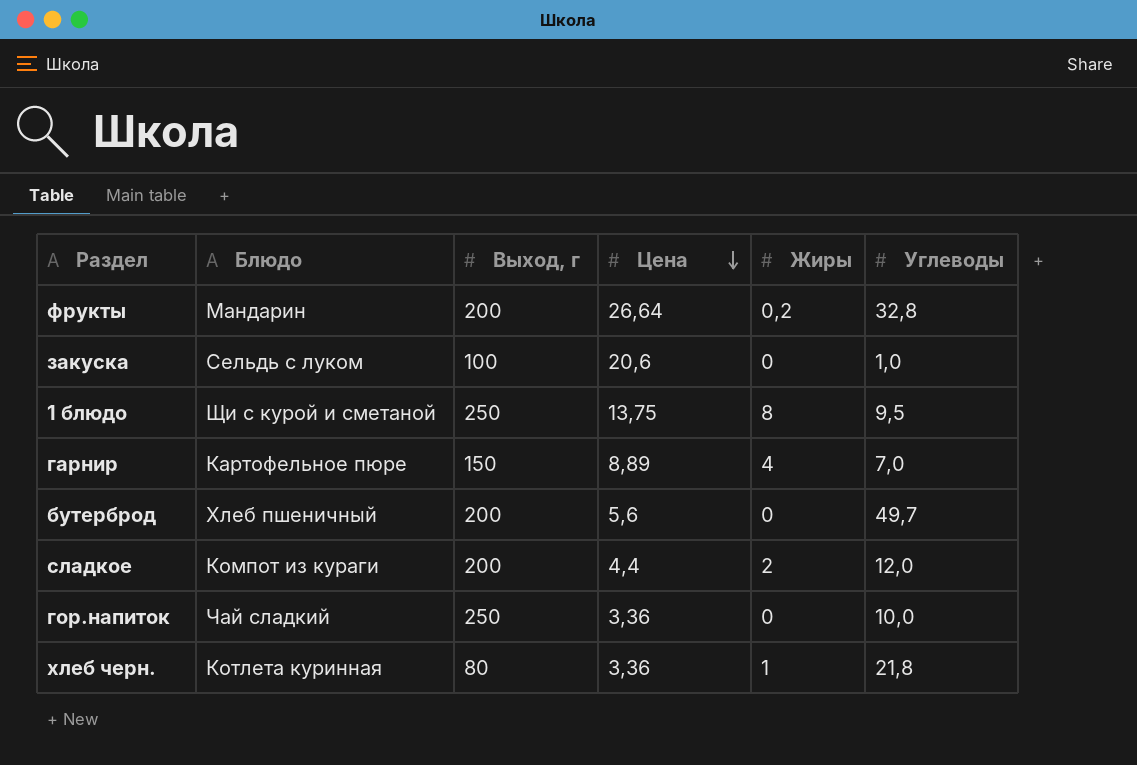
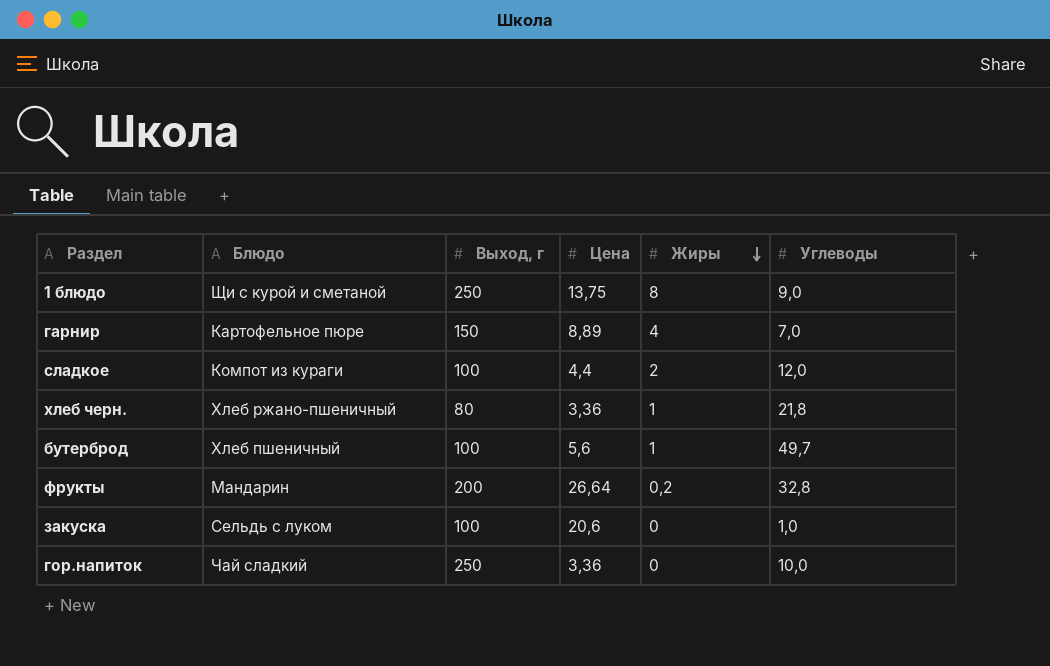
row order: Цена descending -> Жиры descending
1 блюдо | Углеводы: 9,5 -> 9,0
сладкое | Выход, г: 200 -> 100
хлеб черн. | Блюдо: Котлета куринная -> Хлеб ржано-пшеничный
бутерброд | Выход, г: 200 -> 100
бутерброд | Жиры: 0 -> 1

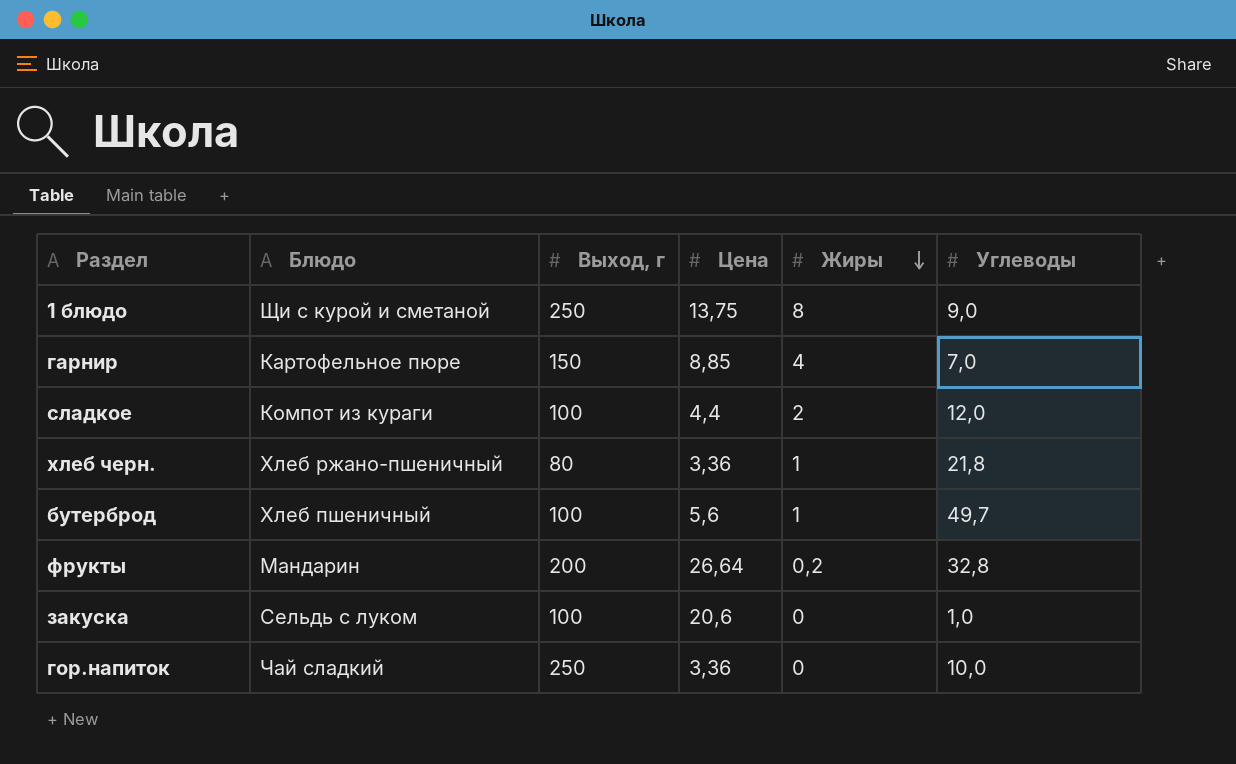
гарнир | Цена: 8,89 -> 8,85

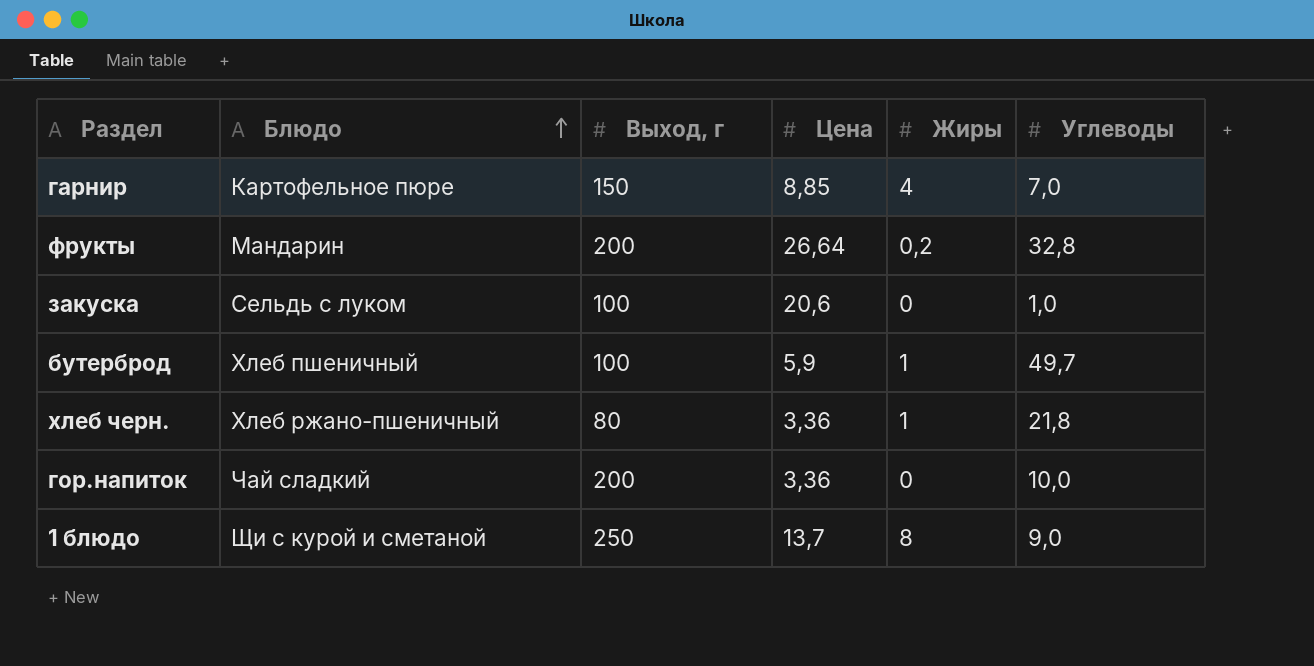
row order: Жиры descending -> Блюдо ascending
row сладкое: Компот из кураги | 100 | 4,4 | 2 | 12,0 -> none
бутерброд | Цена: 5,6 -> 5,9
гор.напиток | Выход, г: 250 -> 200
1 блюдо | Цена: 13,75 -> 13,7

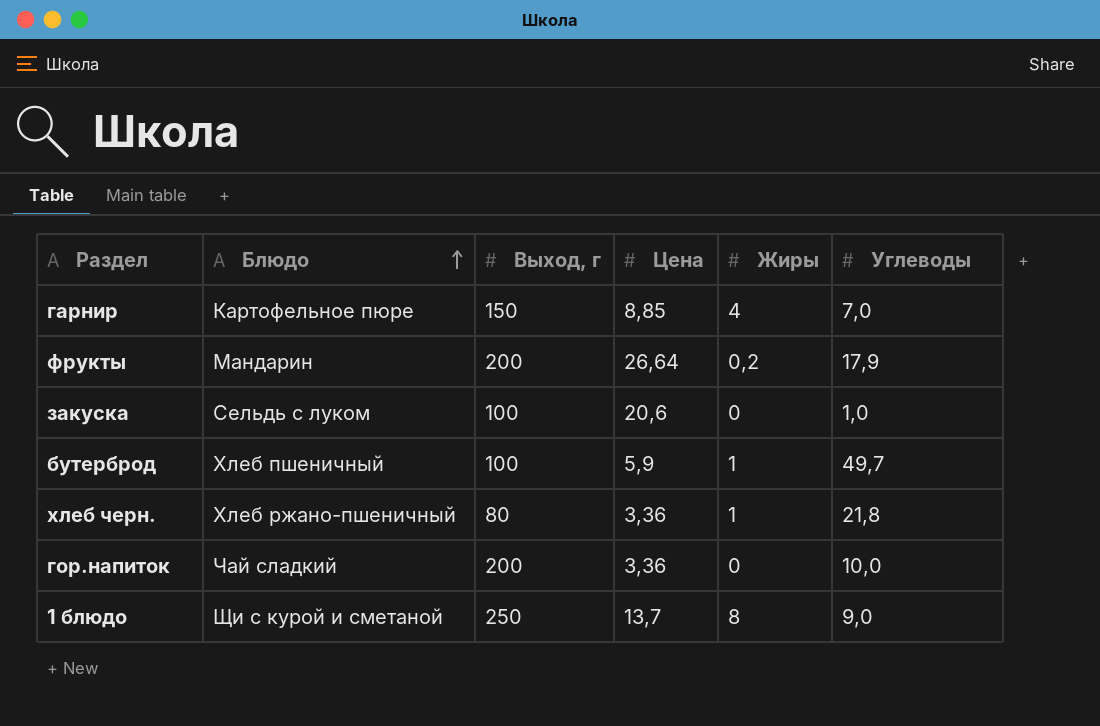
фрукты | Углеводы: 32,8 -> 17,9

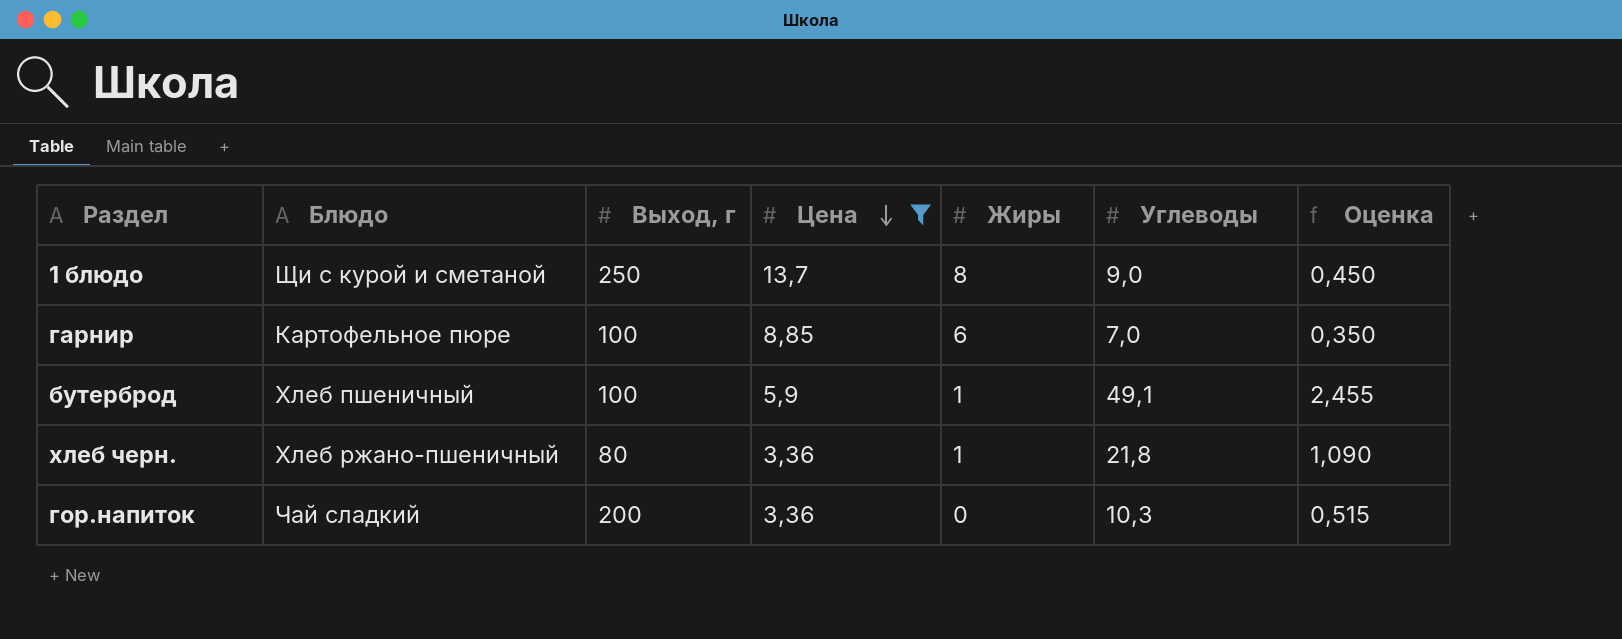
filter: none -> Цена <= 13,7
row order: Блюдо ascending -> Цена descending
column Оценка | formula: none -> [Углеводы] * 0,05
гарнир | Выход, г: 150 -> 100
гарнир | Жиры: 4 -> 6
бутерброд | Углеводы: 49,7 -> 49,1
гор.напиток | Углеводы: 10,0 -> 10,3

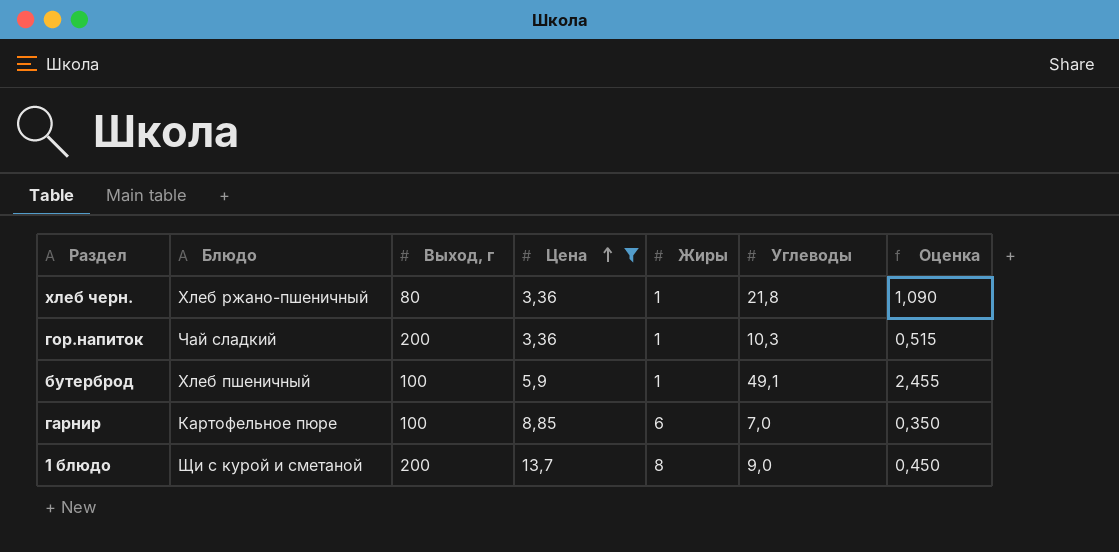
row order: Цена descending -> Цена ascending
гор.напиток | Жиры: 0 -> 1
1 блюдо | Выход, г: 250 -> 200

